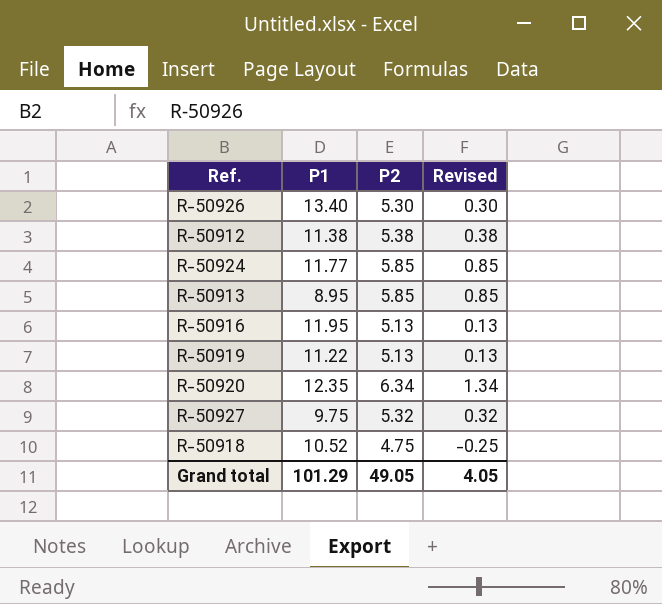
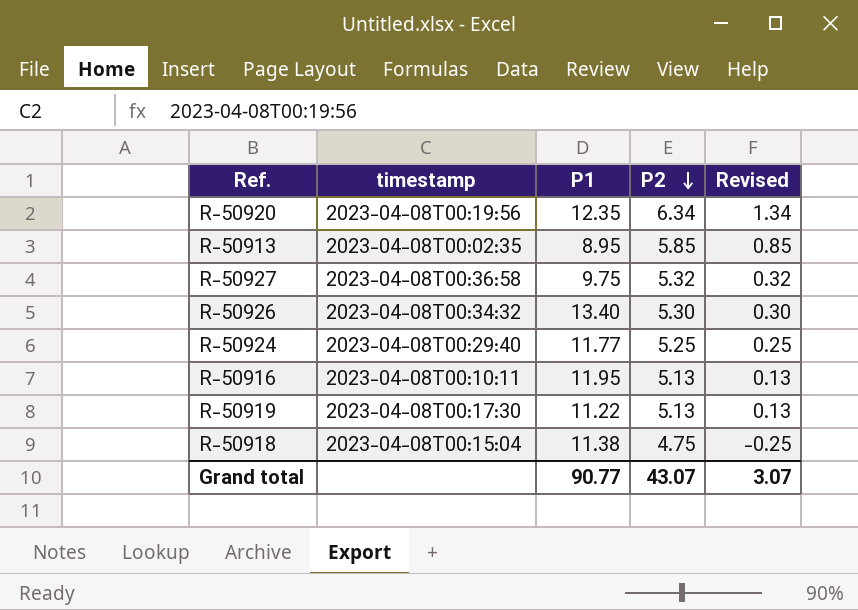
row order: none -> P2 descending
column timestamp | position: none -> 2
row R-50912: 11.38 | 5.38 | 0.38 -> none
R-50924 | P2: 5.85 -> 5.25
R-50924 | Revised: 0.85 -> 0.25
R-50918 | P1: 10.52 -> 11.38
Grand total | P1: 101.29 -> 90.77
Grand total | P2: 49.05 -> 43.07
Grand total | Revised: 4.05 -> 3.07

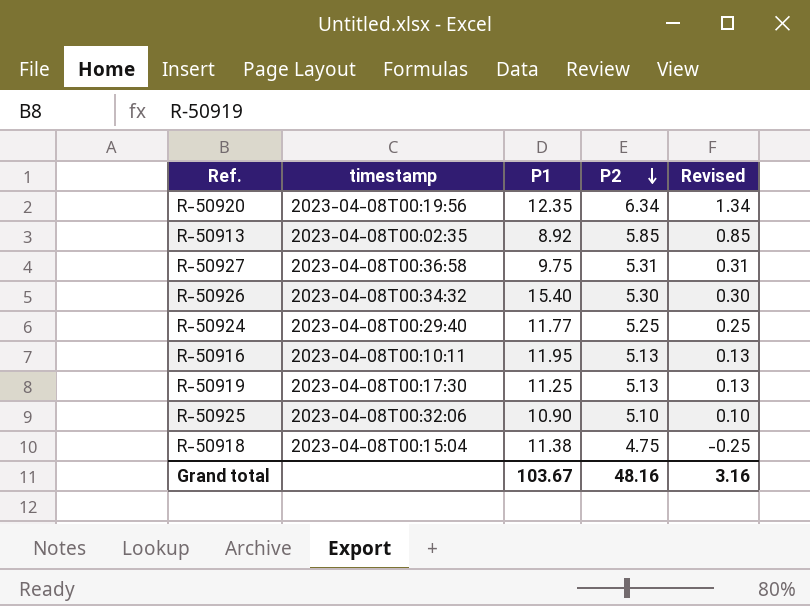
R-50913 | P1: 8.95 -> 8.92
R-50927 | P2: 5.32 -> 5.31
R-50927 | Revised: 0.32 -> 0.31
R-50926 | P1: 13.40 -> 15.40
R-50919 | P1: 11.22 -> 11.25
row R-50925: none -> 2023-04-08T00:32:06 | 10.90 | 5.10 | 0.10
Grand total | P1: 90.77 -> 103.67
Grand total | P2: 43.07 -> 48.16
Grand total | Revised: 3.07 -> 3.16

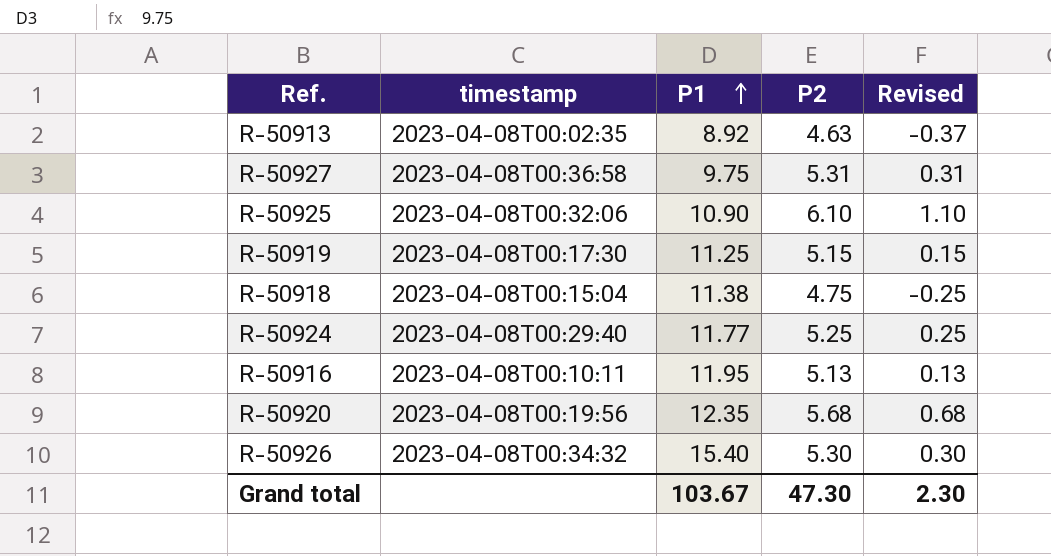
row order: P2 descending -> P1 ascending
R-50913 | P2: 5.85 -> 4.63
R-50913 | Revised: 0.85 -> -0.37
R-50925 | P2: 5.10 -> 6.10
R-50925 | Revised: 0.10 -> 1.10
R-50919 | P2: 5.13 -> 5.15
R-50919 | Revised: 0.13 -> 0.15
R-50920 | P2: 6.34 -> 5.68
R-50920 | Revised: 1.34 -> 0.68
Grand total | P2: 48.16 -> 47.30
Grand total | Revised: 3.16 -> 2.30

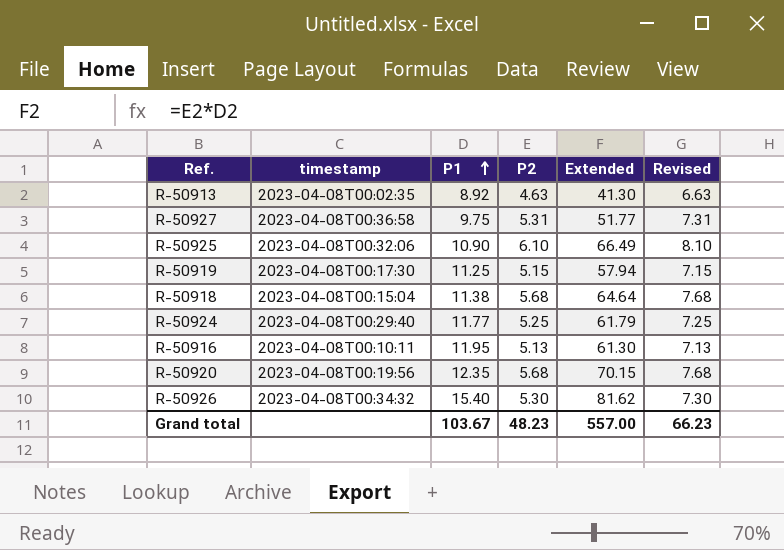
column Extended | formula: none -> [P1] * [P2]
column Revised | formula: [P2] - 5 -> [P2] + 2
R-50918 | P2: 4.75 -> 5.68
Grand total | P2: 47.30 -> 48.23
Grand total | Revised: 2.30 -> 66.23

